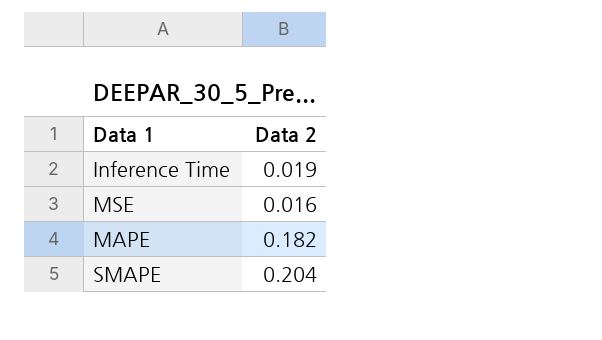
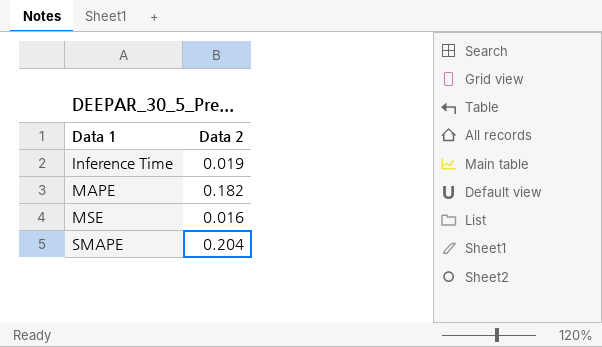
row order: none -> Data 1 ascending

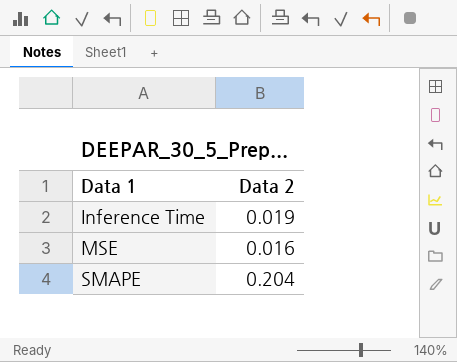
row MAPE: 0.182 -> none

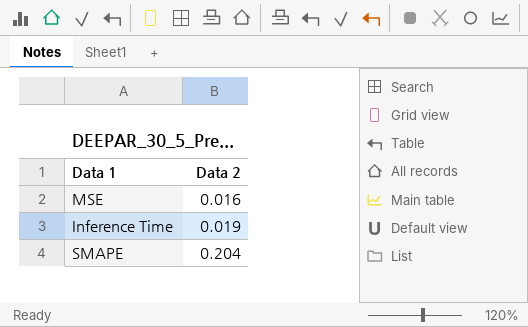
row order: Data 1 ascending -> Data 2 ascending

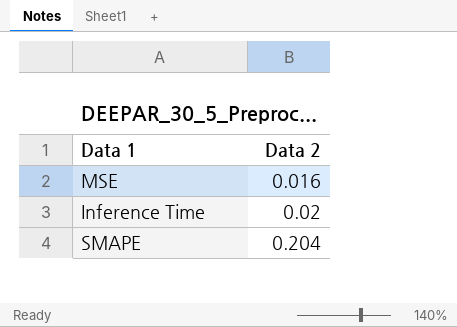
Inference Time | Data 2: 0.019 -> 0.02

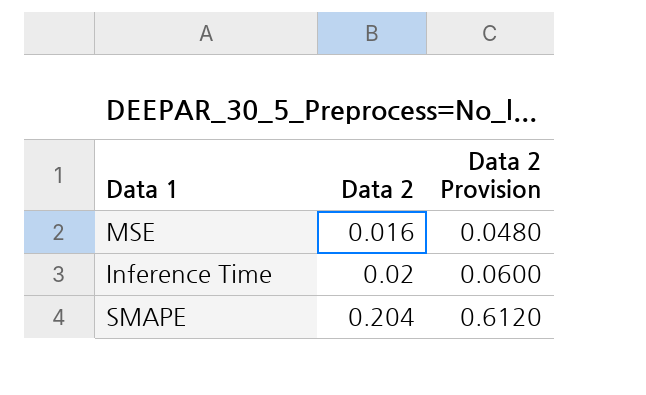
column Data 2 Provision | formula: none -> [Data 2] * 3

